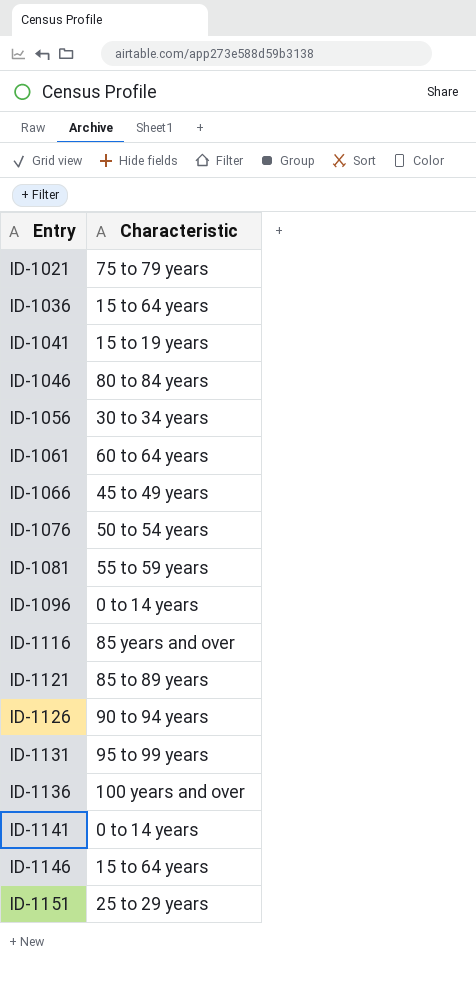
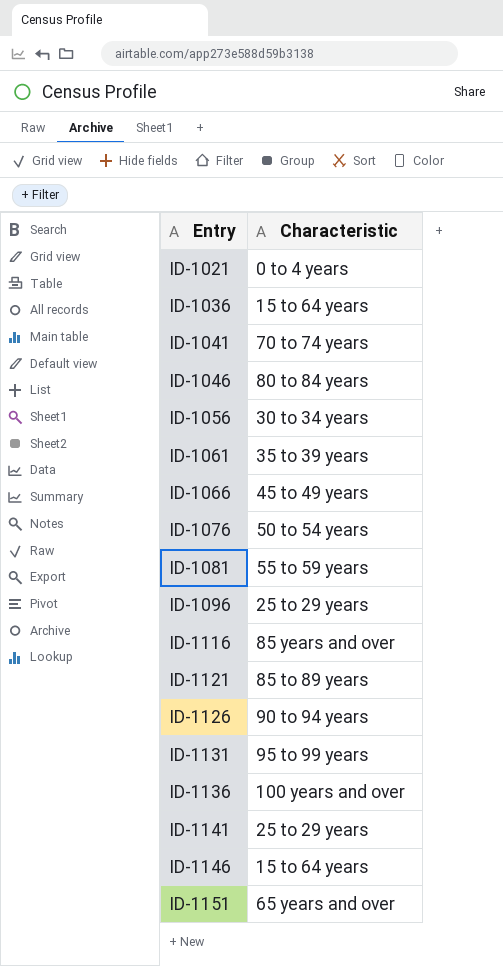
ID-1021 | Characteristic: 75 to 79 years -> 0 to 4 years
ID-1041 | Characteristic: 15 to 19 years -> 70 to 74 years
ID-1061 | Characteristic: 60 to 64 years -> 35 to 39 years
ID-1096 | Characteristic: 0 to 14 years -> 25 to 29 years
ID-1141 | Characteristic: 0 to 14 years -> 25 to 29 years
ID-1151 | Characteristic: 25 to 29 years -> 65 years and over

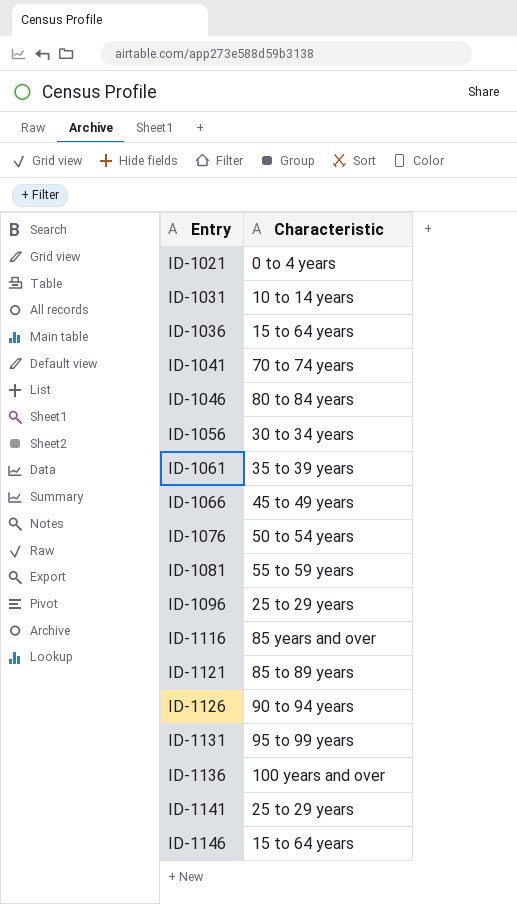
row ID-1151: 65 years and over -> none
row ID-1031: none -> 10 to 14 years

